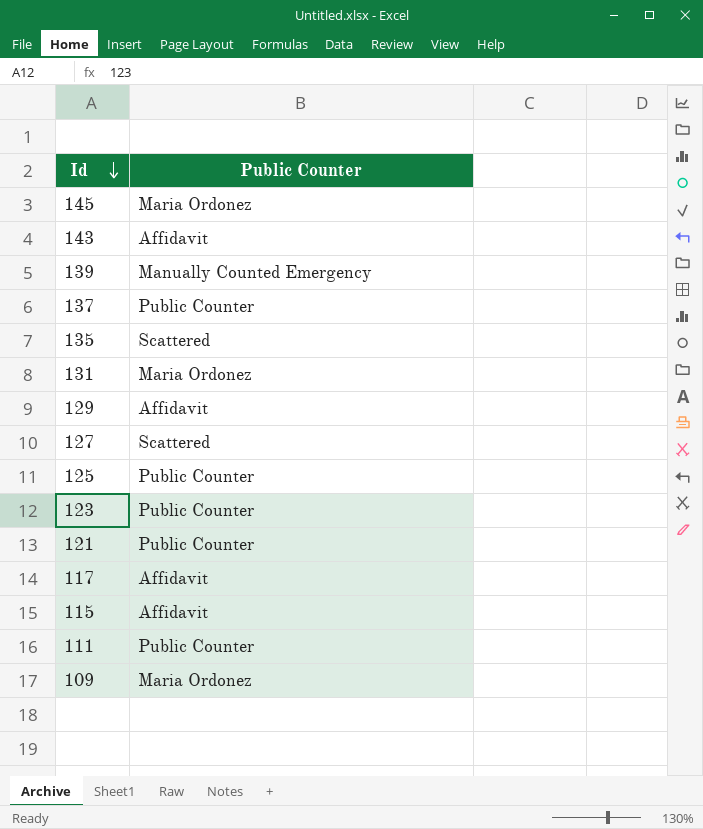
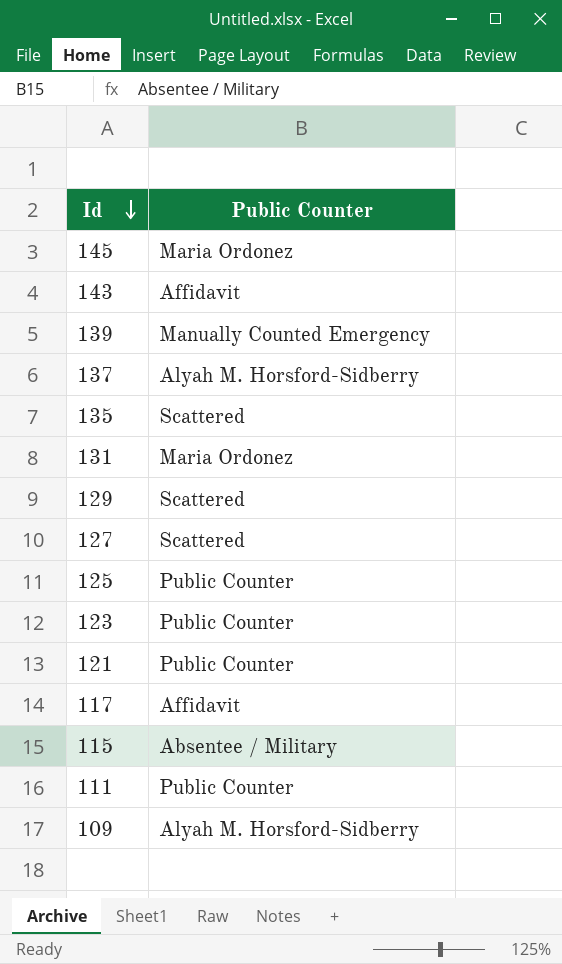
137 | Public Counter: Public Counter -> Alyah M. Horsford-Sidberry
129 | Public Counter: Affidavit -> Scattered
115 | Public Counter: Affidavit -> Absentee / Military
109 | Public Counter: Maria Ordonez -> Alyah M. Horsford-Sidberry

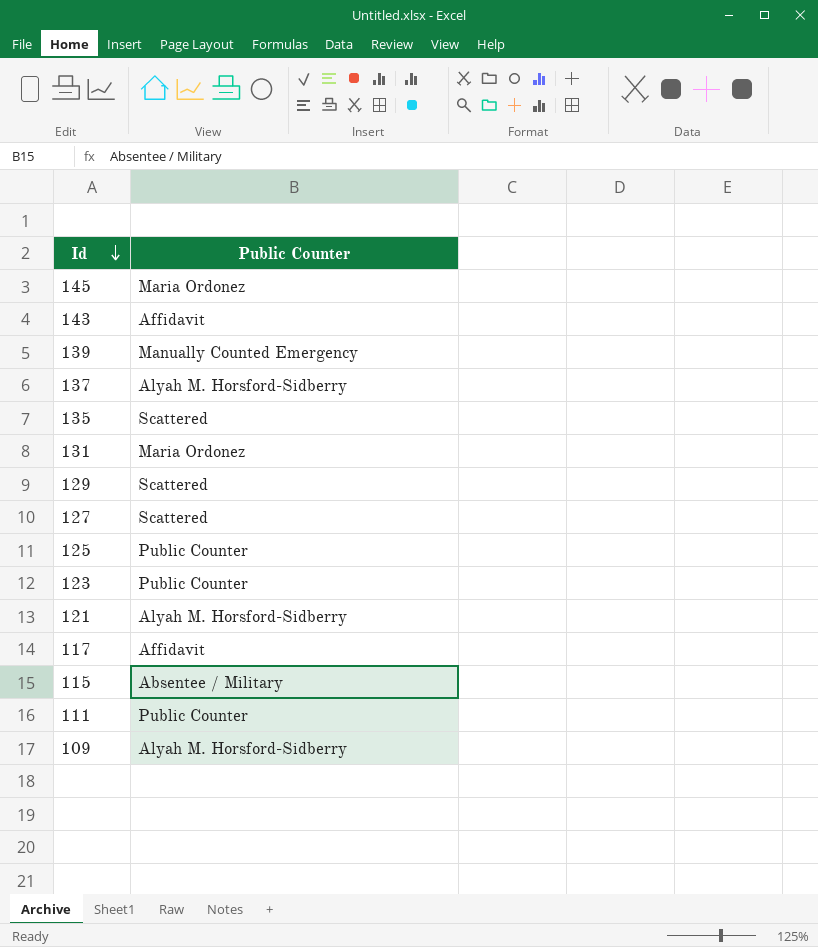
121 | Public Counter: Public Counter -> Alyah M. Horsford-Sidberry

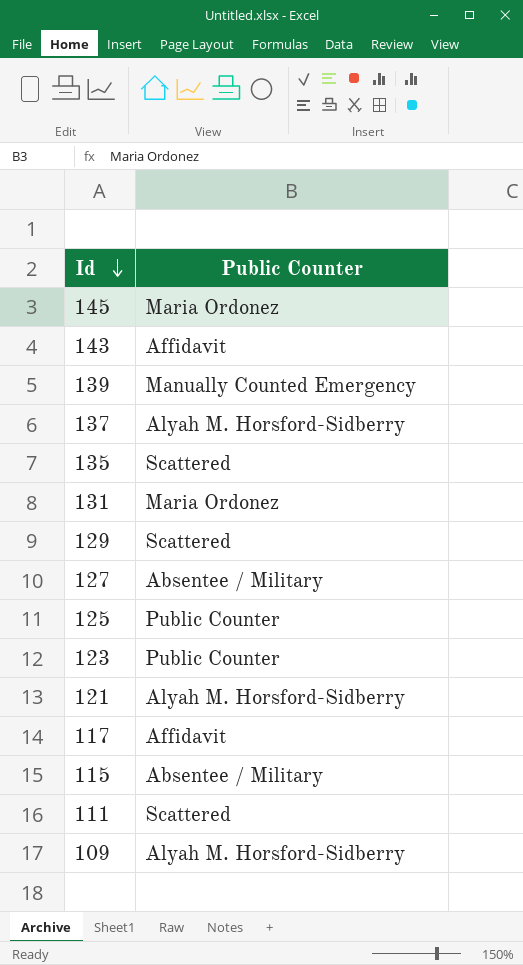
127 | Public Counter: Scattered -> Absentee / Military
111 | Public Counter: Public Counter -> Scattered

